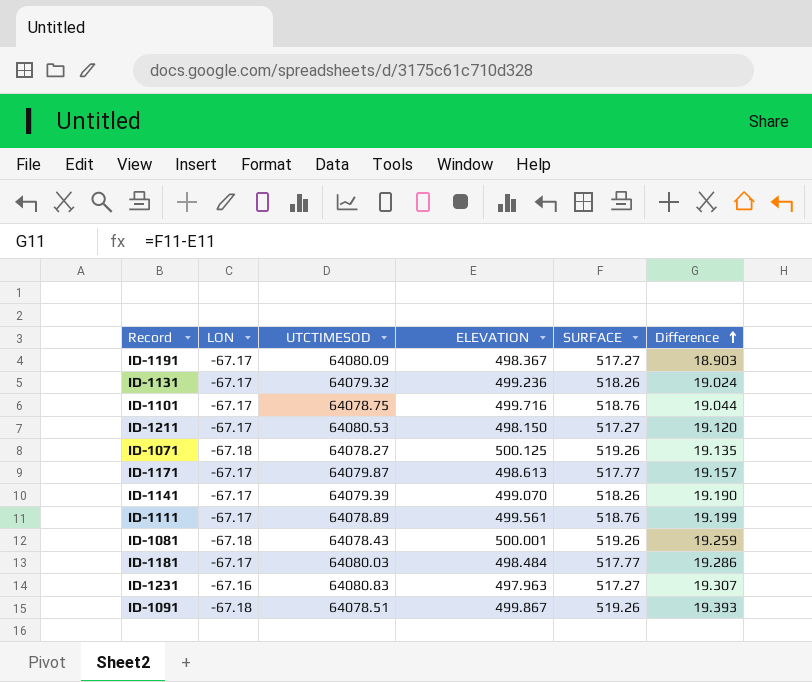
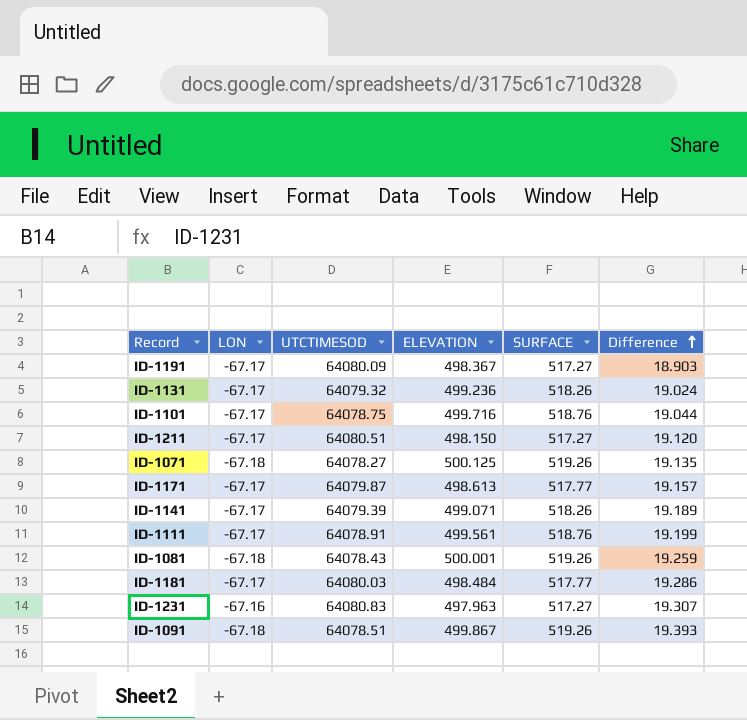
ID-1211 | UTCTIMESOD: 64080.53 -> 64080.51
ID-1141 | ELEVATION: 499.070 -> 499.071
ID-1141 | Difference: 19.190 -> 19.189
ID-1111 | UTCTIMESOD: 64078.89 -> 64078.91

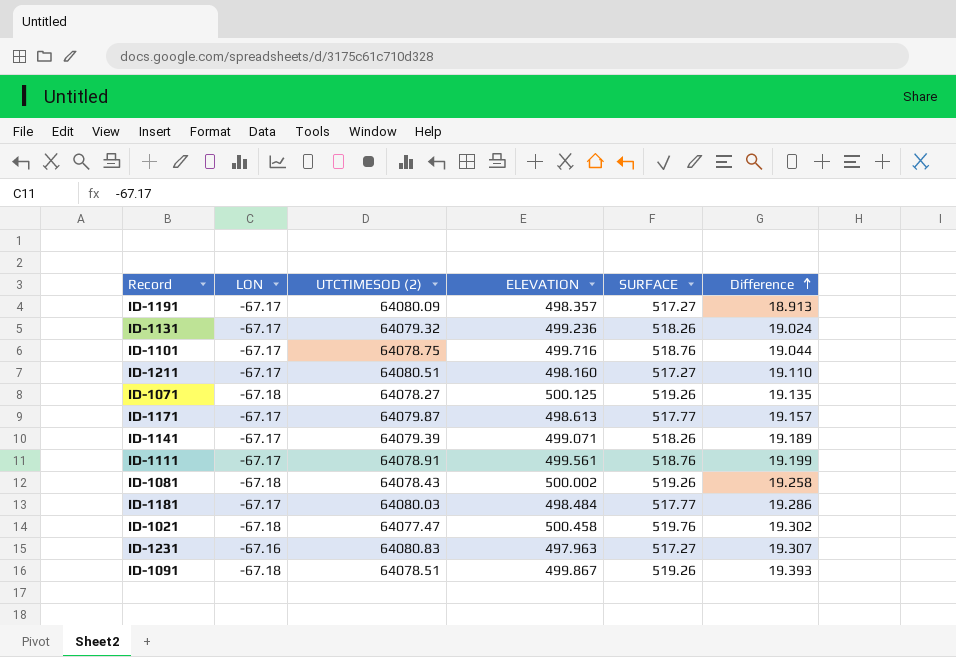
column name: UTCTIMESOD -> UTCTIMESOD (2)
ID-1191 | ELEVATION: 498.367 -> 498.357
ID-1191 | Difference: 18.903 -> 18.913
ID-1211 | ELEVATION: 498.150 -> 498.160
ID-1211 | Difference: 19.120 -> 19.110
ID-1081 | ELEVATION: 500.001 -> 500.002
ID-1081 | Difference: 19.259 -> 19.258
row ID-1021: none -> -67.18 | 64077.47 | 500.458 | 519.76 | 19.302

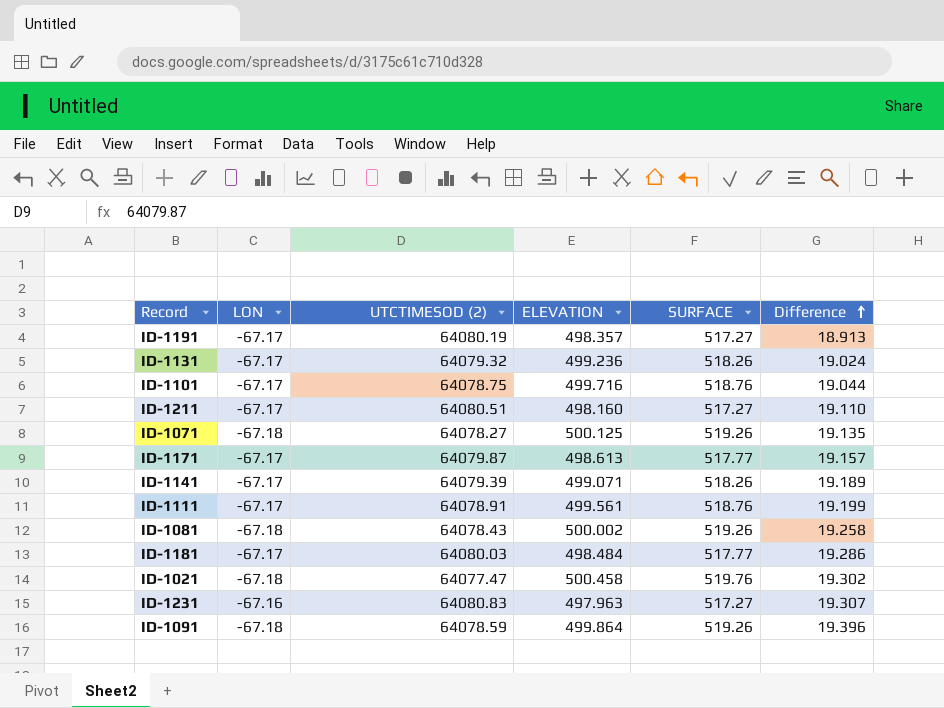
ID-1191 | UTCTIMESOD (2): 64080.09 -> 64080.19
ID-1091 | UTCTIMESOD (2): 64078.51 -> 64078.59
ID-1091 | ELEVATION: 499.867 -> 499.864
ID-1091 | Difference: 19.393 -> 19.396

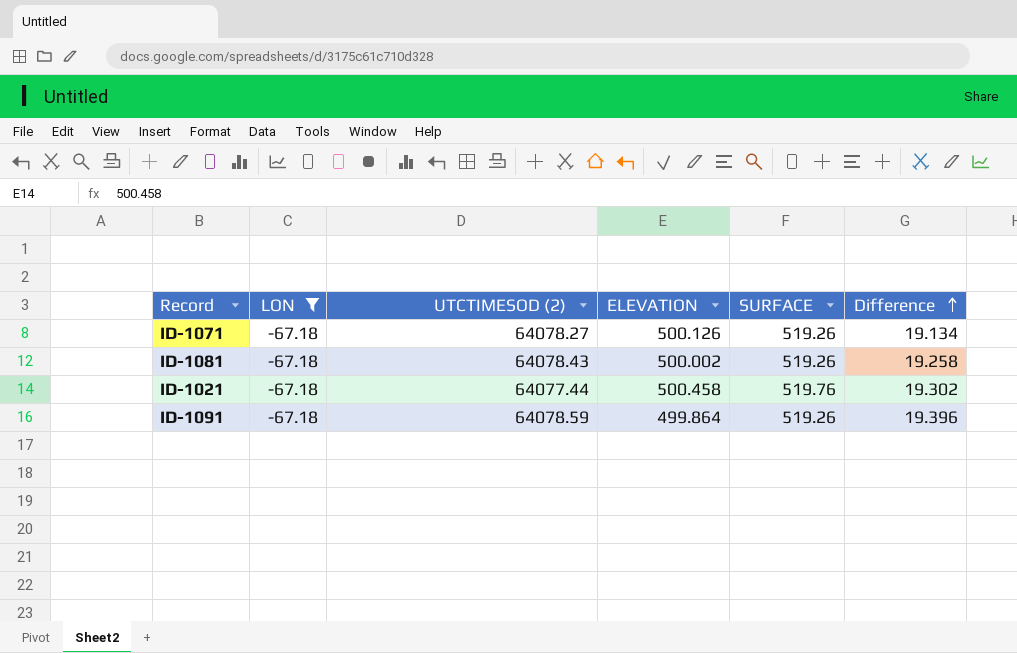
filter: none -> LON = -67.18
ID-1071 | ELEVATION: 500.125 -> 500.126
ID-1071 | Difference: 19.135 -> 19.134
ID-1021 | UTCTIMESOD (2): 64077.47 -> 64077.44

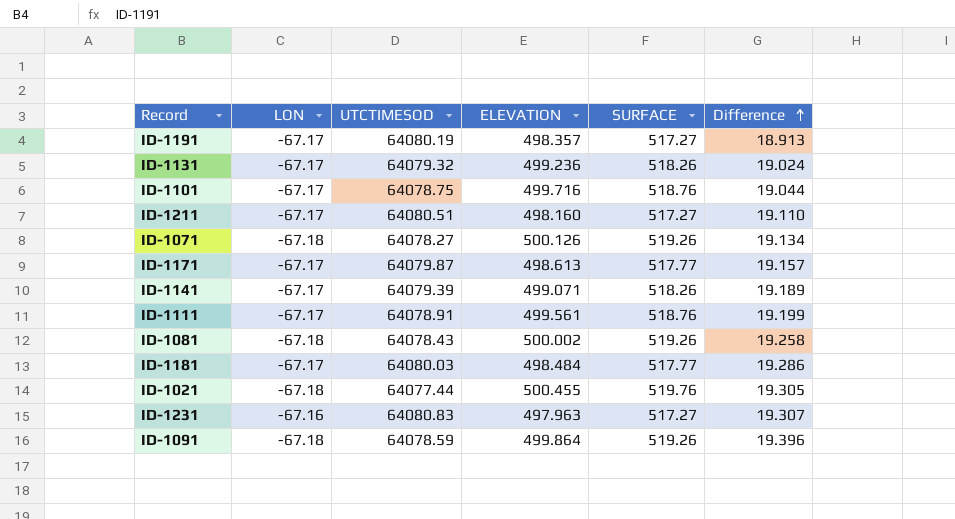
filter: LON = -67.18 -> none
column name: UTCTIMESOD (2) -> UTCTIMESOD
ID-1021 | ELEVATION: 500.458 -> 500.455
ID-1021 | Difference: 19.302 -> 19.305

